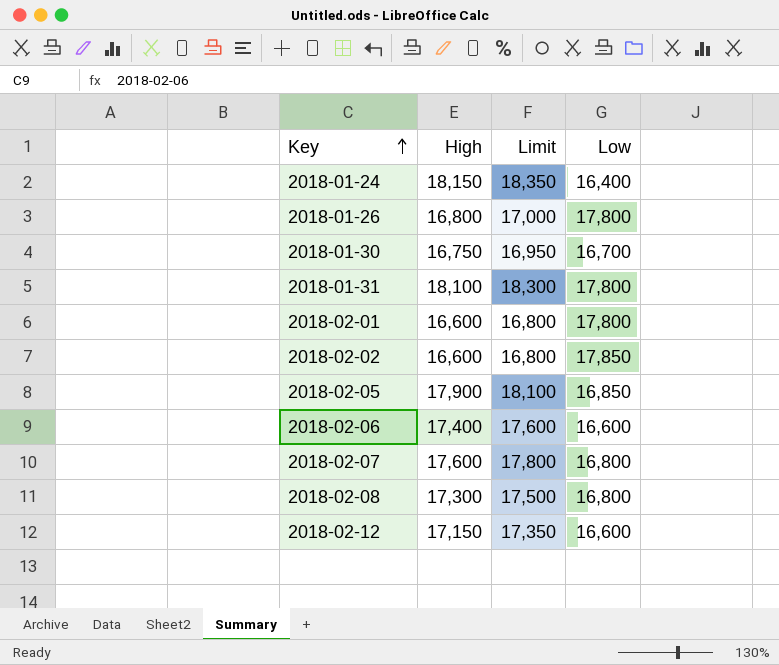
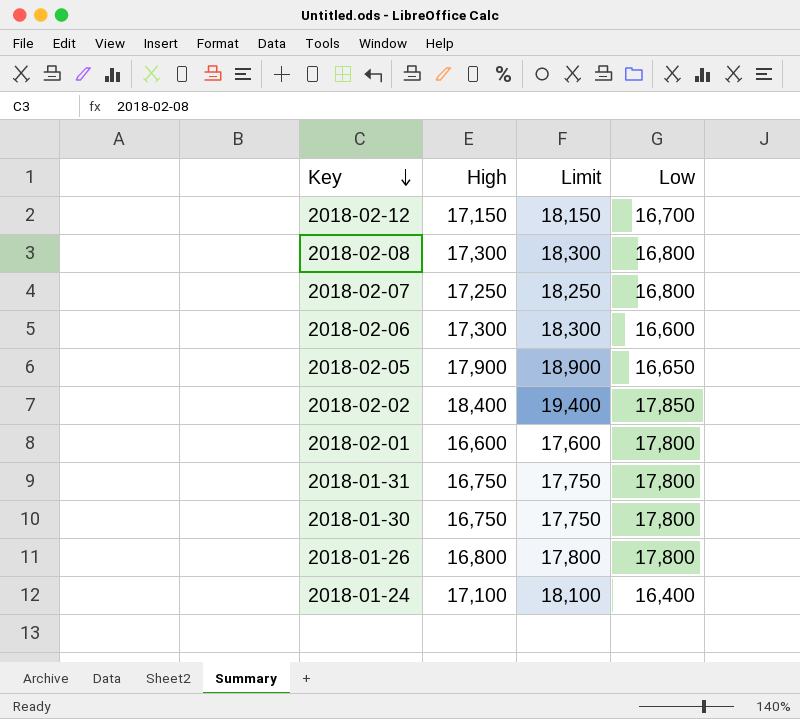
row order: Key ascending -> Key descending
column Limit | formula: [High] + 200 -> [High] + 1000
2018-02-12 | Low: 16,600 -> 16,700
2018-02-07 | High: 17,600 -> 17,250
2018-02-06 | High: 17,400 -> 17,300
2018-02-05 | Low: 16,850 -> 16,650
2018-02-02 | High: 16,600 -> 18,400
2018-01-31 | High: 18,100 -> 16,750
2018-01-30 | Low: 16,700 -> 17,800
2018-01-24 | High: 18,150 -> 17,100

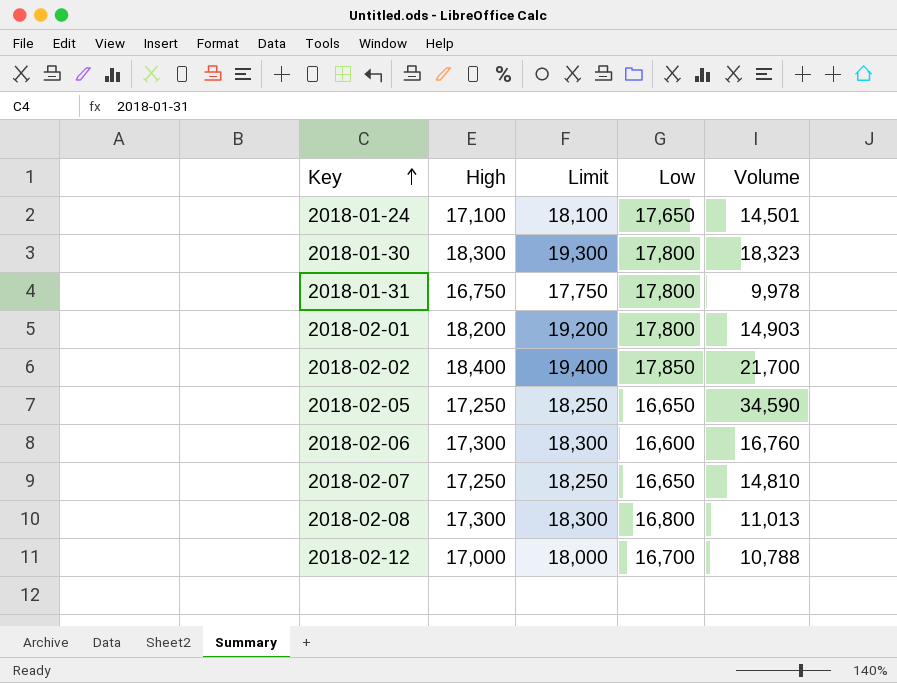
row order: Key descending -> Key ascending
column Volume | position: none -> 5
row 2018-01-26: 16,800 | 17,800 | 17,800 -> none
2018-01-24 | Low: 16,400 -> 17,650
2018-01-30 | High: 16,750 -> 18,300
2018-01-30 | Limit: 17,750 -> 19,300
2018-02-01 | High: 16,600 -> 18,200
2018-02-01 | Limit: 17,600 -> 19,200
2018-02-05 | High: 17,900 -> 17,250
2018-02-05 | Limit: 18,900 -> 18,250
2018-02-07 | Low: 16,800 -> 16,650
2018-02-12 | High: 17,150 -> 17,000
2018-02-12 | Limit: 18,150 -> 18,000

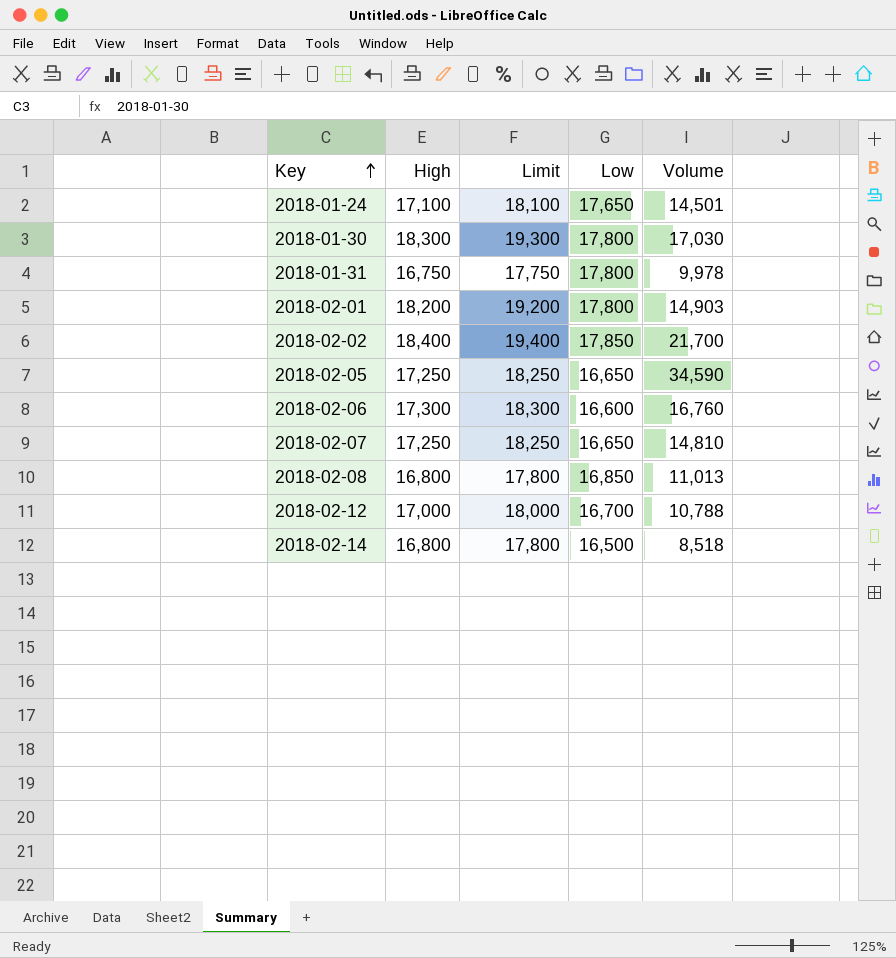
2018-01-30 | Volume: 18,323 -> 17,030
2018-02-08 | High: 17,300 -> 16,800
2018-02-08 | Limit: 18,300 -> 17,800
2018-02-08 | Low: 16,800 -> 16,850
row 2018-02-14: none -> 16,800 | 17,800 | 16,500 | 8,518

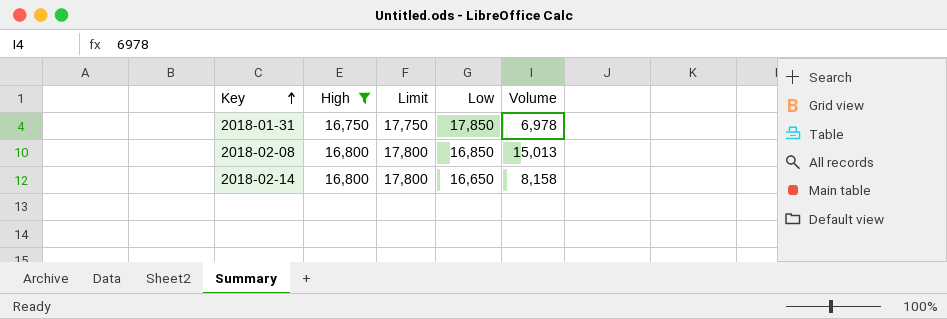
filter: none -> High <= 16,800
2018-01-31 | Low: 17,800 -> 17,850
2018-01-31 | Volume: 9,978 -> 6,978
2018-02-08 | Volume: 11,013 -> 15,013
2018-02-14 | Low: 16,500 -> 16,650
2018-02-14 | Volume: 8,518 -> 8,158

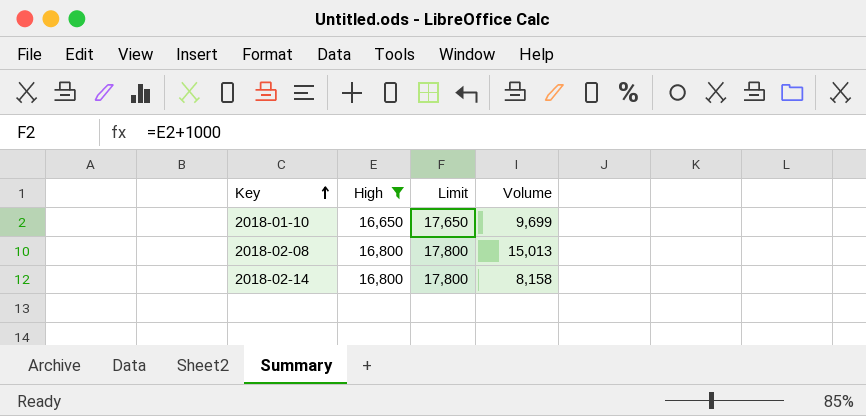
column Low | position: 4 -> none
row 2018-01-31: 16,750 | 17,750 | 17,850 | 6,978 -> none
row 2018-01-10: none -> 16,650 | 17,650 | 9,699

